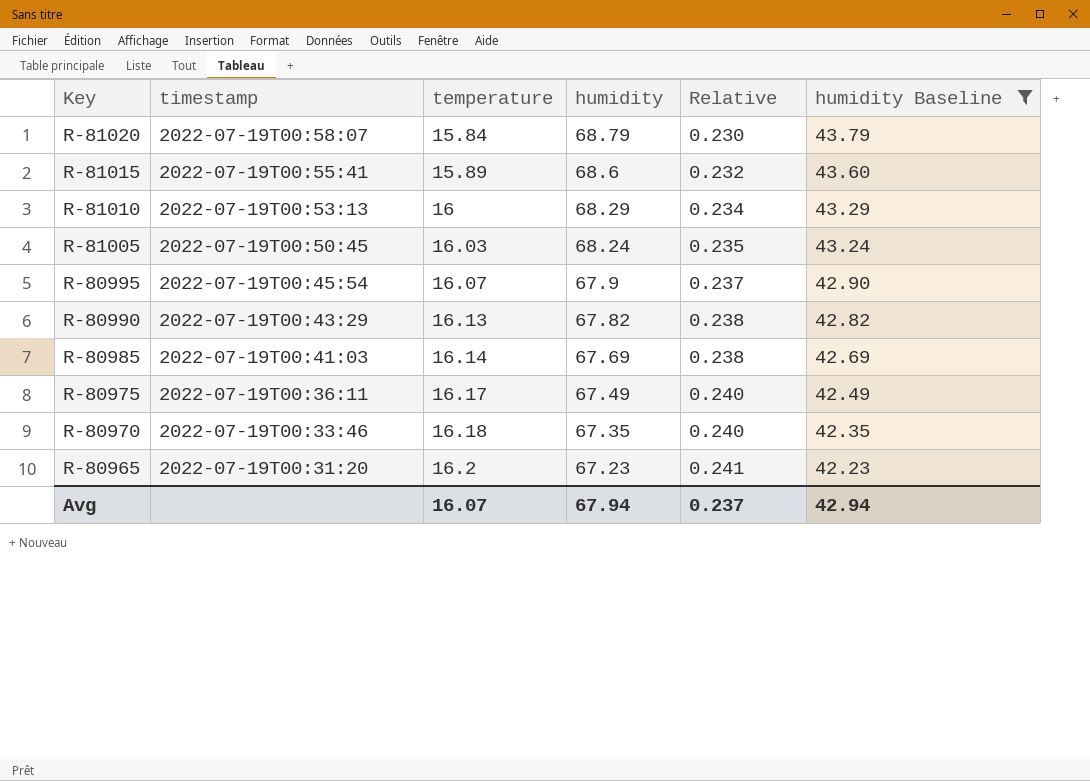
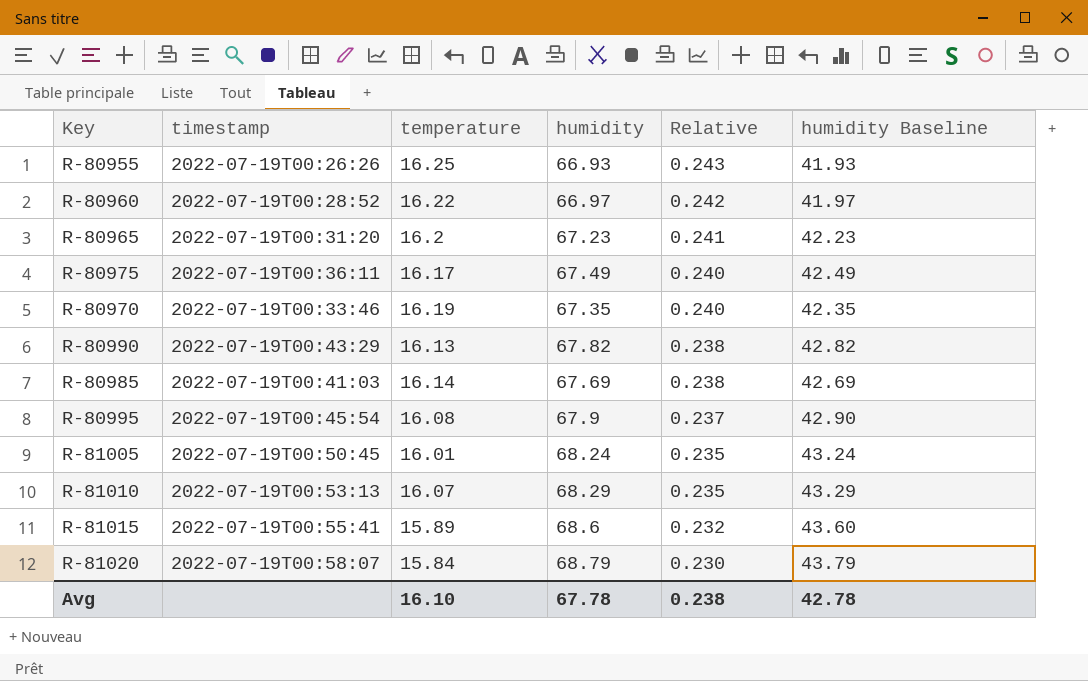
filter: humidity Baseline >= 42.23 -> none
row order: Key descending -> Relative descending
R-80970 | temperature: 16.18 -> 16.19
R-80995 | temperature: 16.07 -> 16.08
R-81005 | temperature: 16.03 -> 16.01
R-81010 | temperature: 16 -> 16.07
R-81010 | Relative: 0.234 -> 0.235
Avg | temperature: 16.07 -> 16.10
Avg | humidity: 67.94 -> 67.78
Avg | Relative: 0.237 -> 0.238
Avg | humidity Baseline: 42.94 -> 42.78

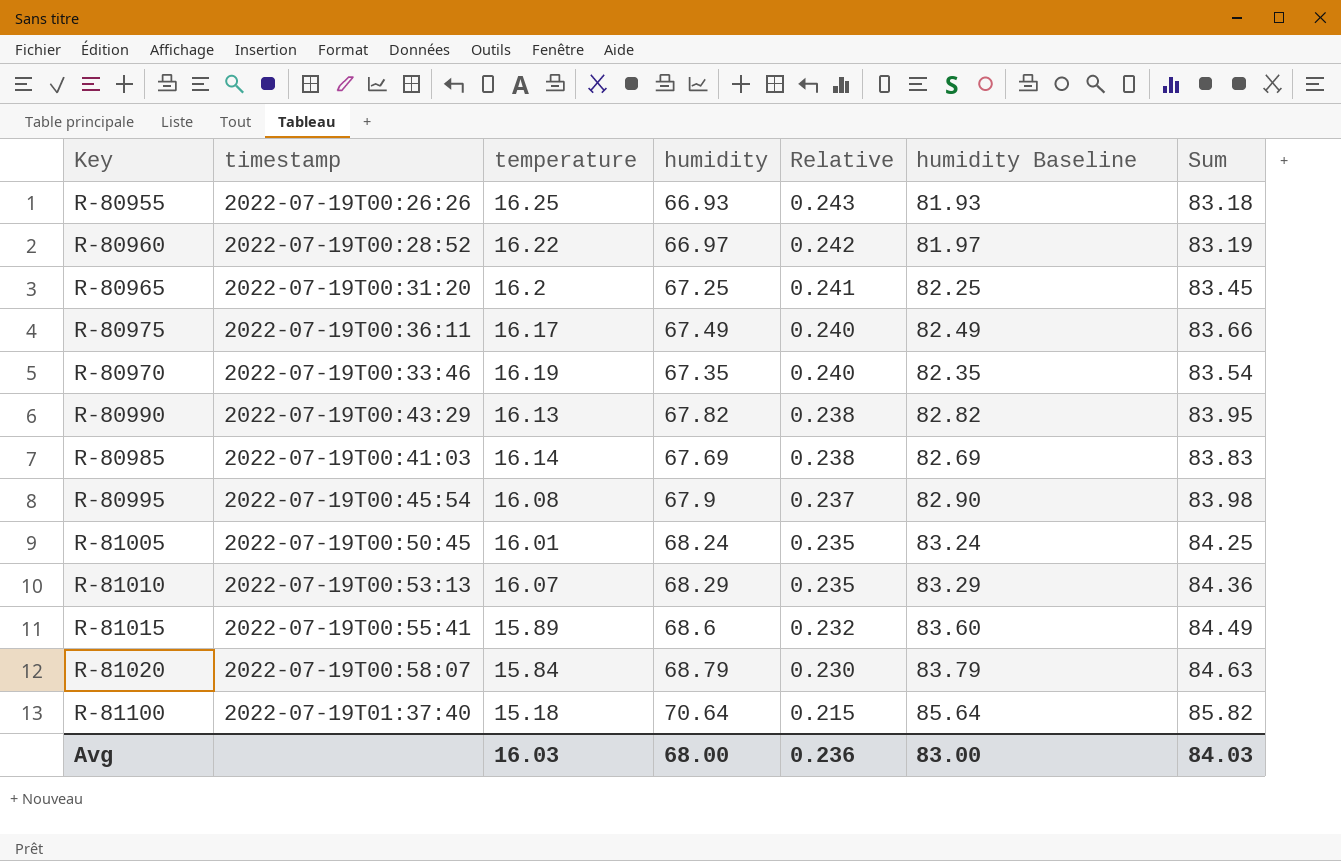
column humidity Baseline | formula: [humidity] - 25 -> [humidity] + 15
column Sum | formula: none -> [temperature] + [humidity]
R-80965 | humidity: 67.23 -> 67.25
row R-81100: none -> 2022-07-19T01:37:40 | 15.18 | 70.64 | 0.215 | 85.64 | 85.82
Avg | temperature: 16.10 -> 16.03
Avg | humidity: 67.78 -> 68.00
Avg | Relative: 0.238 -> 0.236
Avg | humidity Baseline: 42.78 -> 83.00

